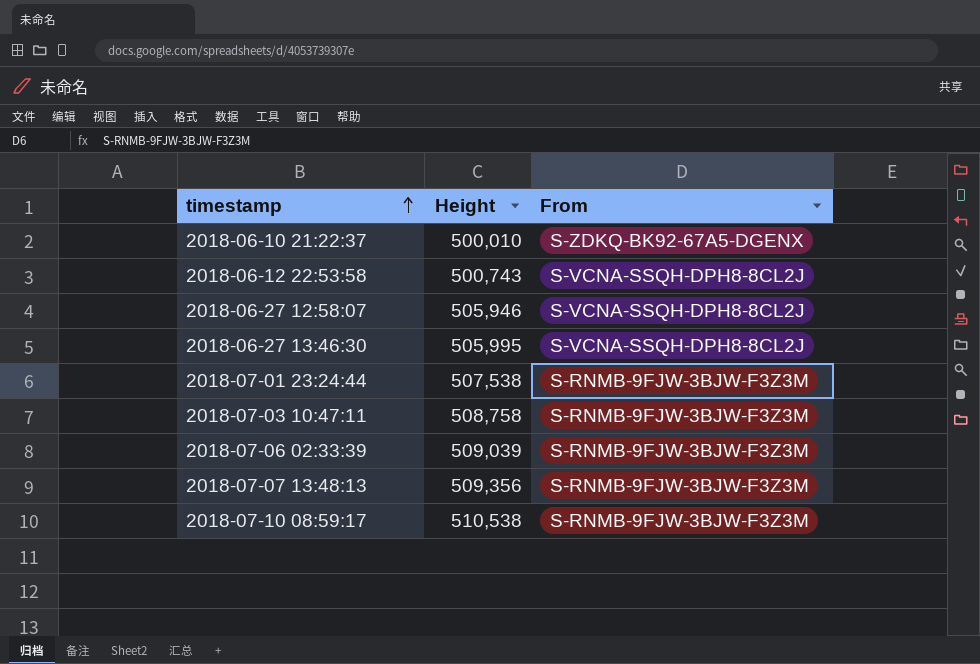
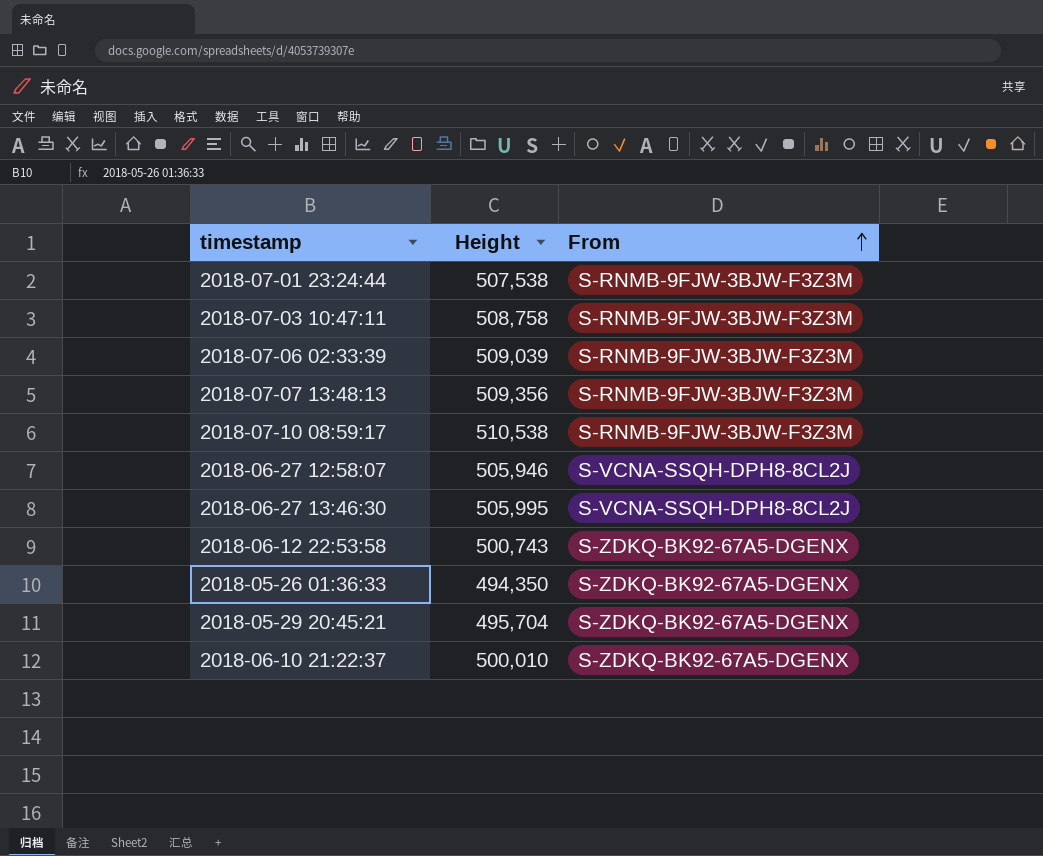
row order: timestamp ascending -> From ascending
2018-06-12 22:53:58 | From: S-VCNA-SSQH-DPH8-8CL2J -> S-ZDKQ-BK92-67A5-DGENX
row 2018-05-26 01:36:33: none -> 494,350 | S-ZDKQ-BK92-67A5-DGENX
row 2018-05-29 20:45:21: none -> 495,704 | S-ZDKQ-BK92-67A5-DGENX

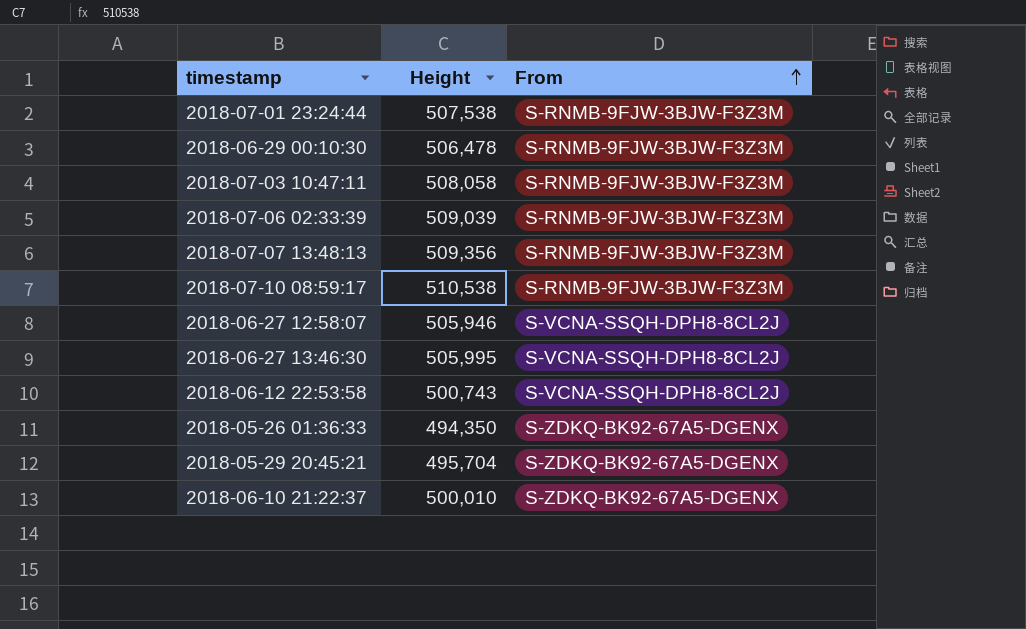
row 2018-06-29 00:10:30: none -> 506,478 | S-RNMB-9FJW-3BJW-F3Z3M
2018-07-03 10:47:11 | Height: 508,758 -> 508,058
2018-06-12 22:53:58 | From: S-ZDKQ-BK92-67A5-DGENX -> S-VCNA-SSQH-DPH8-8CL2J

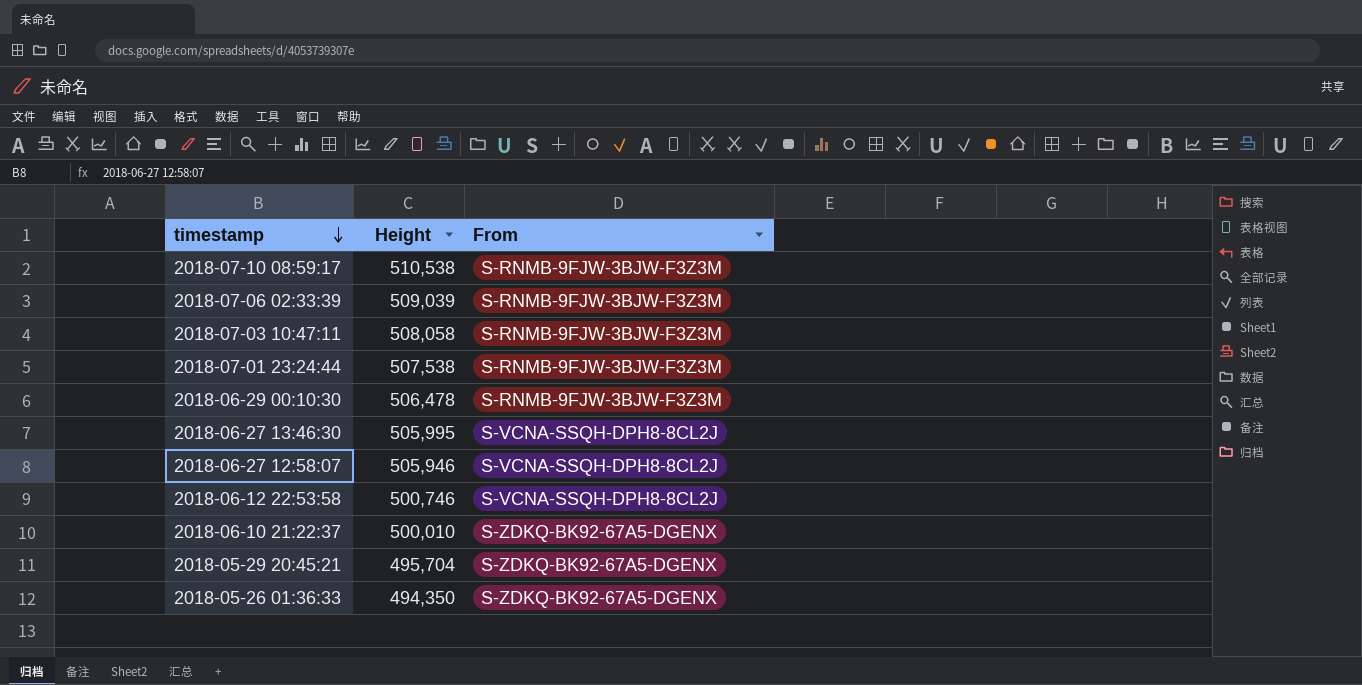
row order: From ascending -> timestamp descending
row 2018-07-07 13:48:13: 509,356 | S-RNMB-9FJW-3BJW-F3Z3M -> none
2018-06-12 22:53:58 | Height: 500,743 -> 500,746

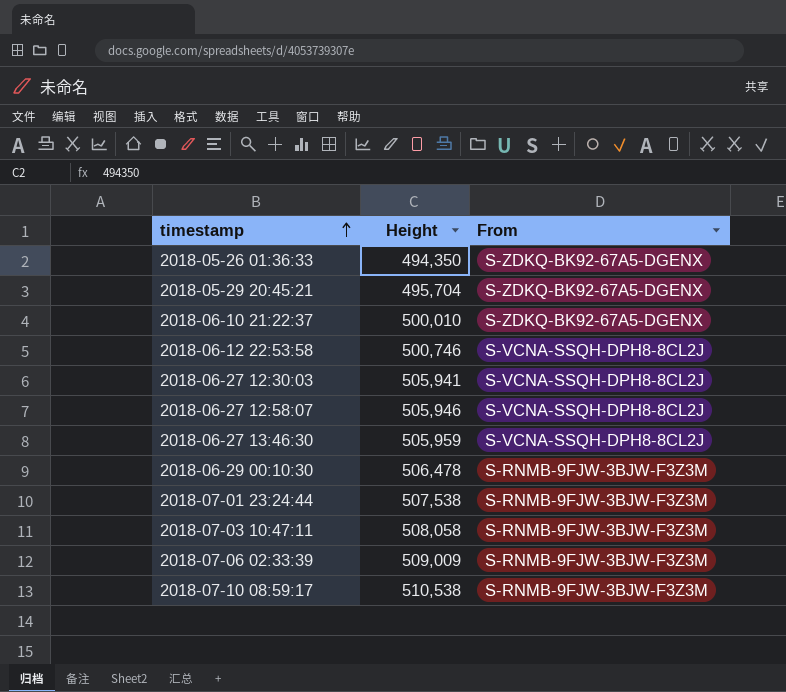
row order: timestamp descending -> timestamp ascending
row 2018-06-27 12:30:03: none -> 505,941 | S-VCNA-SSQH-DPH8-8CL2J
2018-06-27 13:46:30 | Height: 505,995 -> 505,959
2018-07-06 02:33:39 | Height: 509,039 -> 509,009

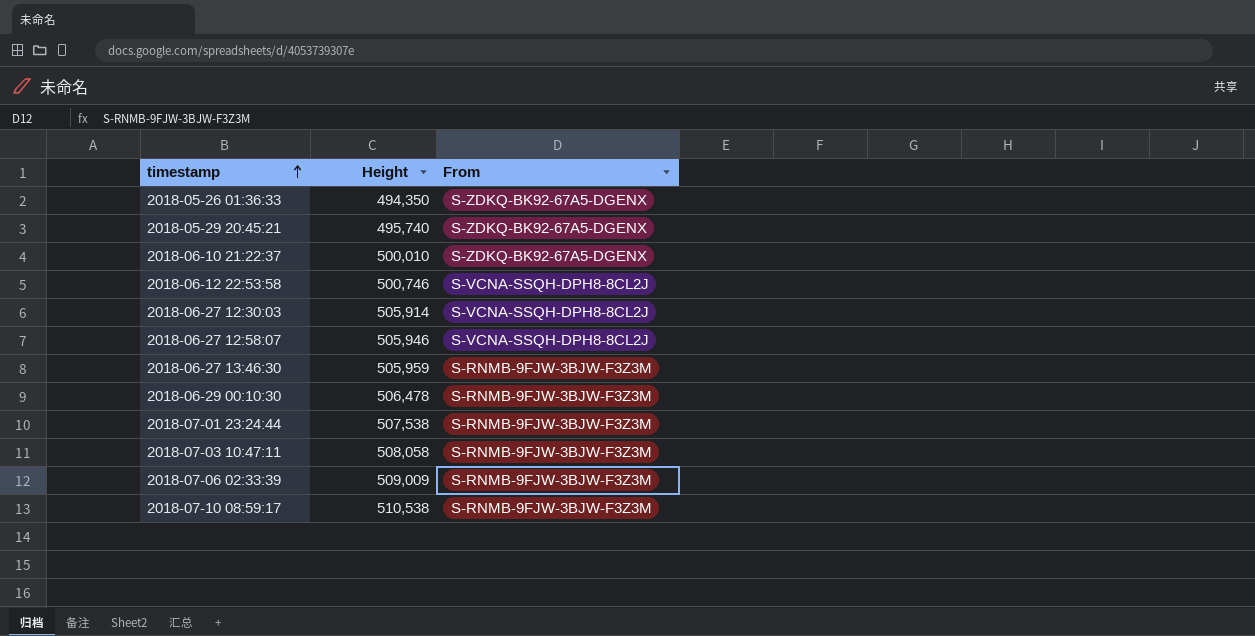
2018-05-29 20:45:21 | Height: 495,704 -> 495,740
2018-06-27 12:30:03 | Height: 505,941 -> 505,914
2018-06-27 13:46:30 | From: S-VCNA-SSQH-DPH8-8CL2J -> S-RNMB-9FJW-3BJW-F3Z3M

